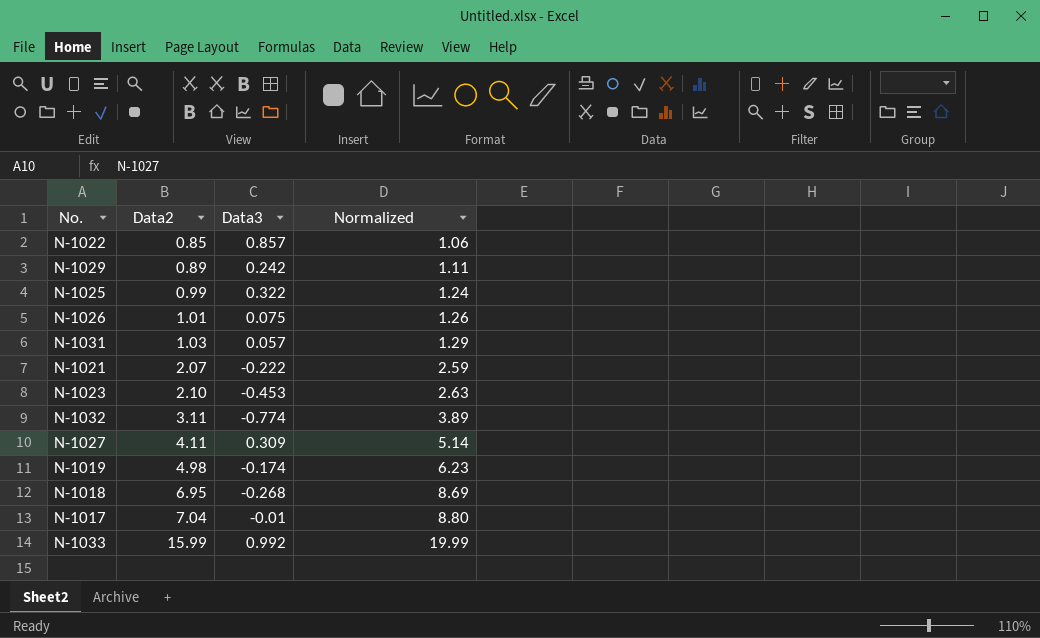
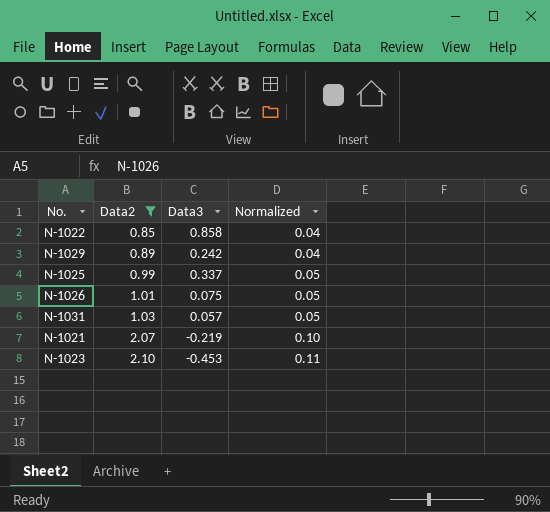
filter: none -> Data2 <= 2.10
column Normalized | formula: [Data2] * 1.25 -> [Data2] * 0.05
N-1022 | Data3: 0.857 -> 0.858
N-1025 | Data3: 0.322 -> 0.337
N-1021 | Data3: -0.222 -> -0.219

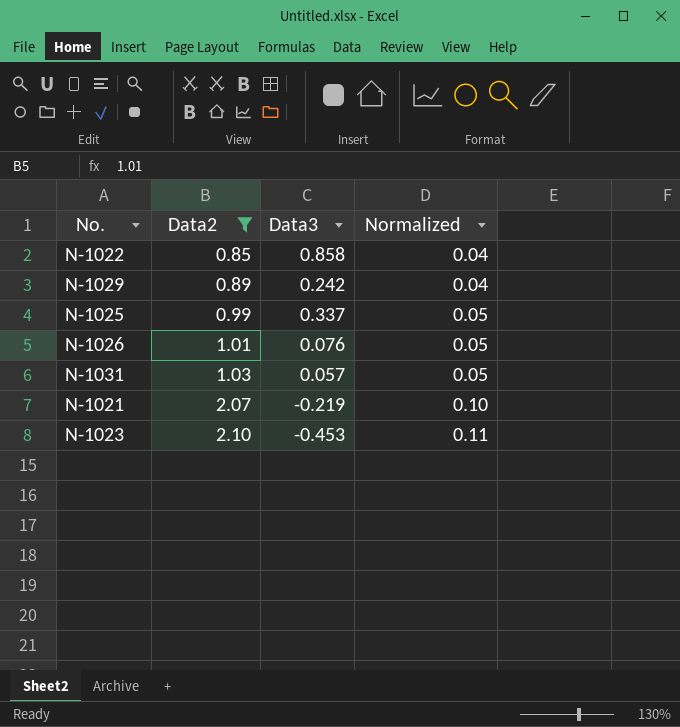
N-1026 | Data3: 0.075 -> 0.076

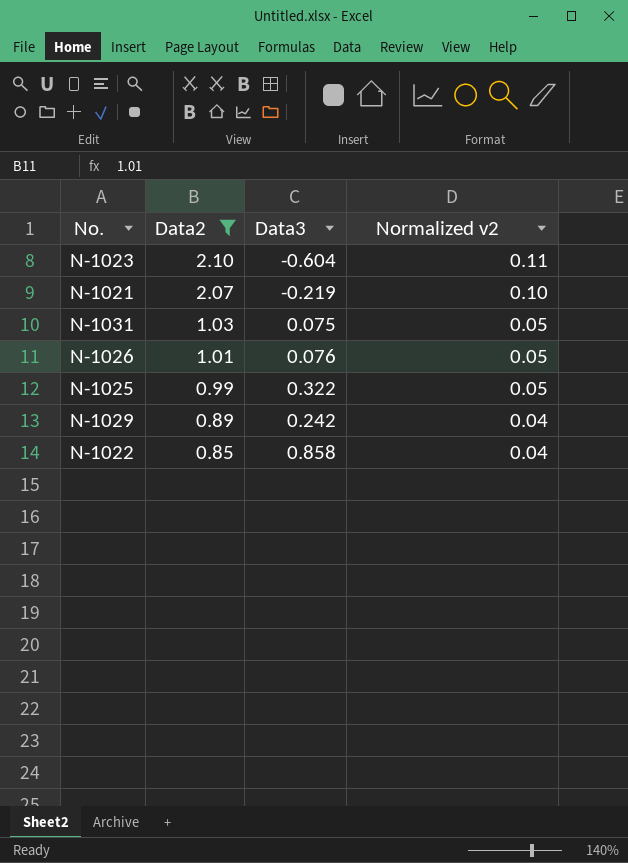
row order: Data2 ascending -> Data2 descending
column name: Normalized -> Normalized v2
N-1023 | Data3: -0.453 -> -0.604
N-1031 | Data3: 0.057 -> 0.075
N-1025 | Data3: 0.337 -> 0.322

